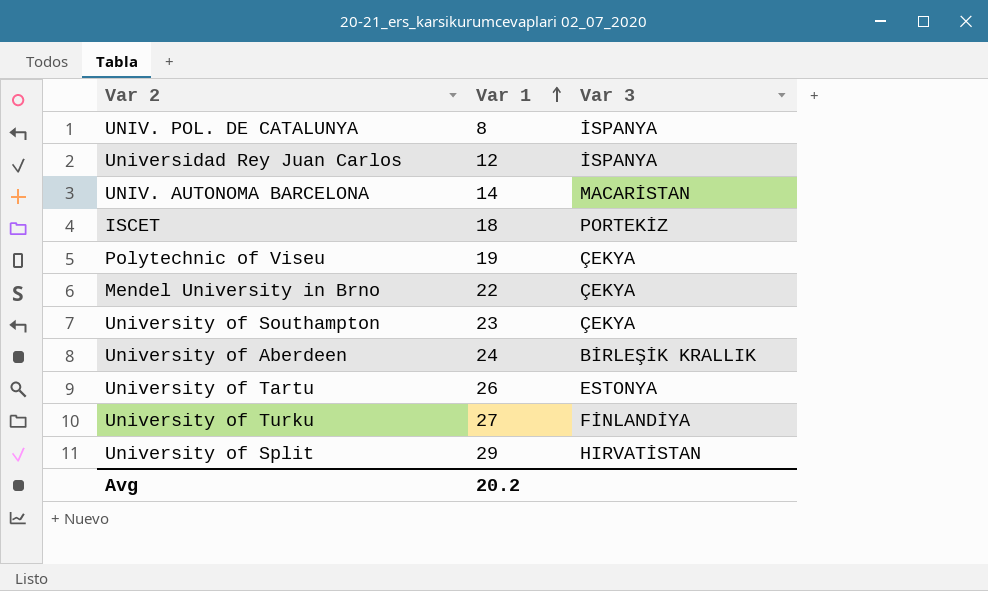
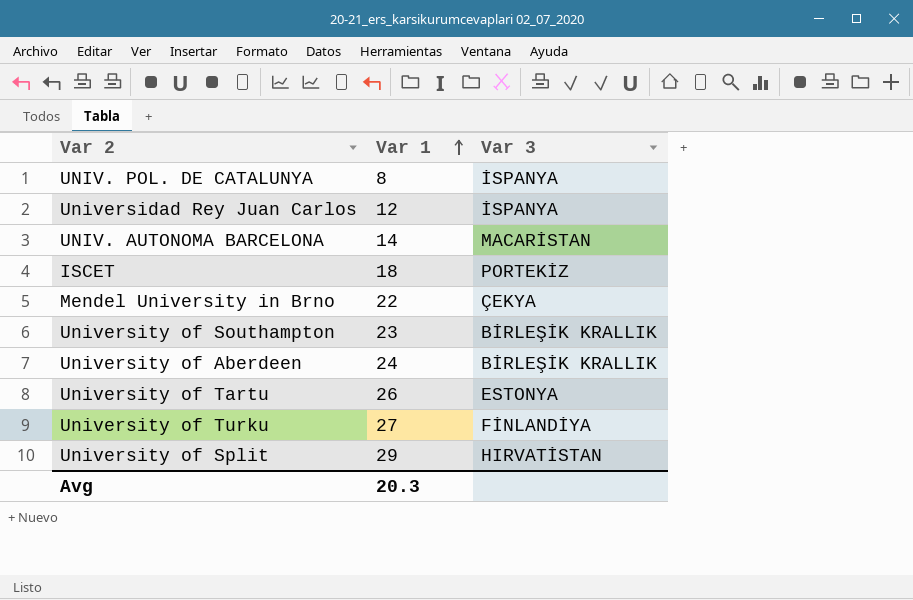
row Polytechnic of Viseu: 19 | ÇEKYA -> none
University of Southampton | Var 3: ÇEKYA -> BİRLEŞİK KRALLIK
Avg | Var 1: 20.2 -> 20.3

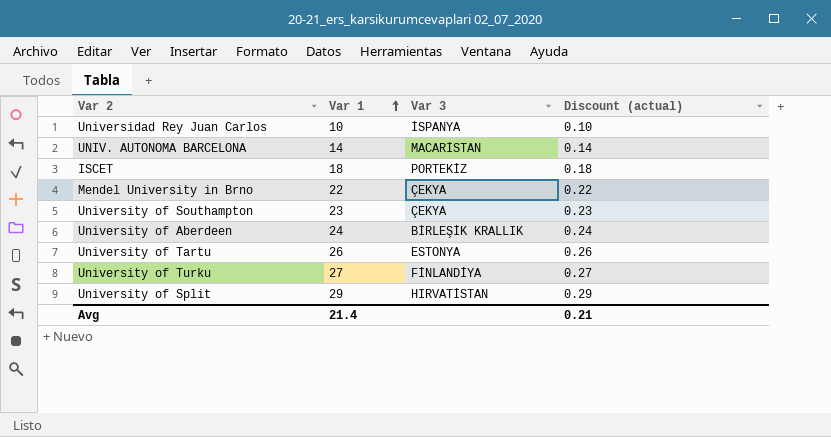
column Discount (actual) | formula: none -> [Var 1] * 0.01
row UNIV. POL. DE CATALUNYA: 8 | İSPANYA -> none
Universidad Rey Juan Carlos | Var 1: 12 -> 10
University of Southampton | Var 3: BİRLEŞİK KRALLIK -> ÇEKYA
Avg | Var 1: 20.3 -> 21.4

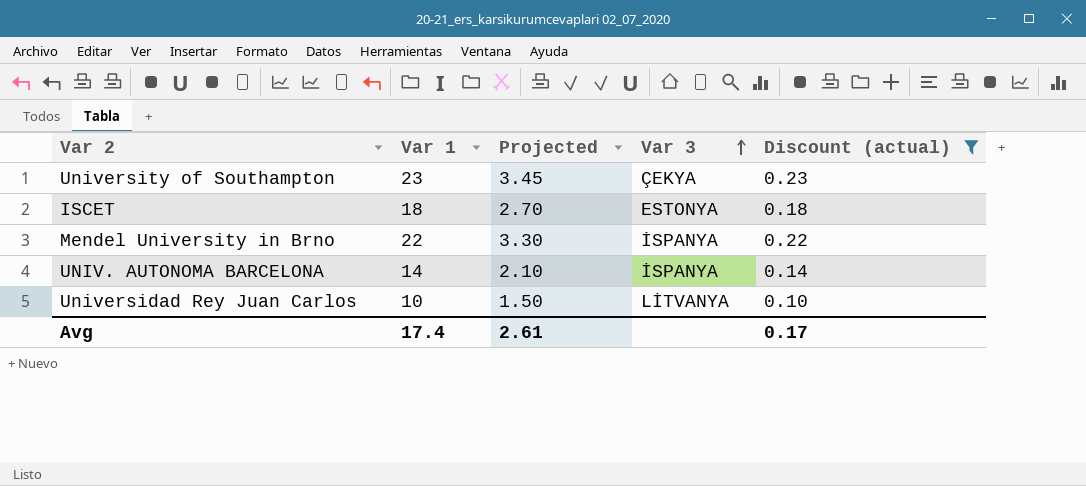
filter: none -> Discount (actual) <= 0.23
row order: Var 1 ascending -> Var 3 ascending
column Projected | formula: none -> [Var 1] * 0.15
ISCET | Var 3: PORTEKİZ -> ESTONYA
Mendel University in Brno | Var 3: ÇEKYA -> İSPANYA
UNIV. AUTONOMA BARCELONA | Var 3: MACARİSTAN -> İSPANYA
Universidad Rey Juan Carlos | Var 3: İSPANYA -> LİTVANYA
Avg | Var 1: 21.4 -> 17.4
Avg | Discount (actual): 0.21 -> 0.17

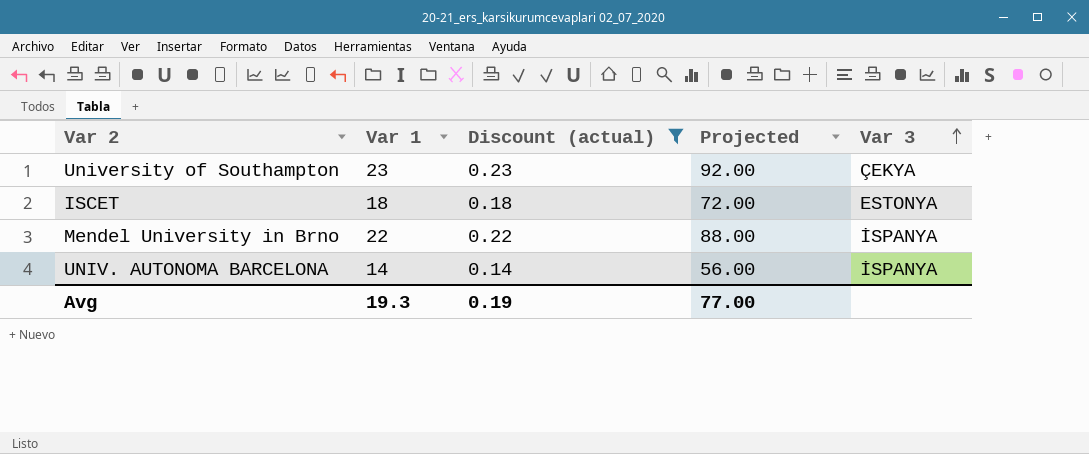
column Discount (actual) | position: 5 -> 3
column Projected | formula: [Var 1] * 0.15 -> [Var 1] * 4
row Universidad Rey Juan Carlos: 10 | 1.50 | LİTVANYA | 0.10 -> none
Avg | Var 1: 17.4 -> 19.3
Avg | Discount (actual): 0.17 -> 0.19
Avg | Projected: 2.61 -> 77.00

